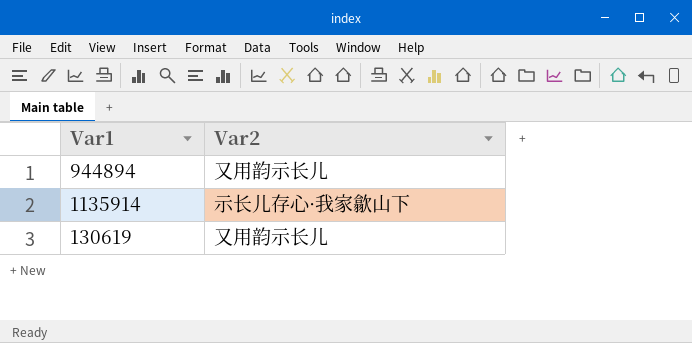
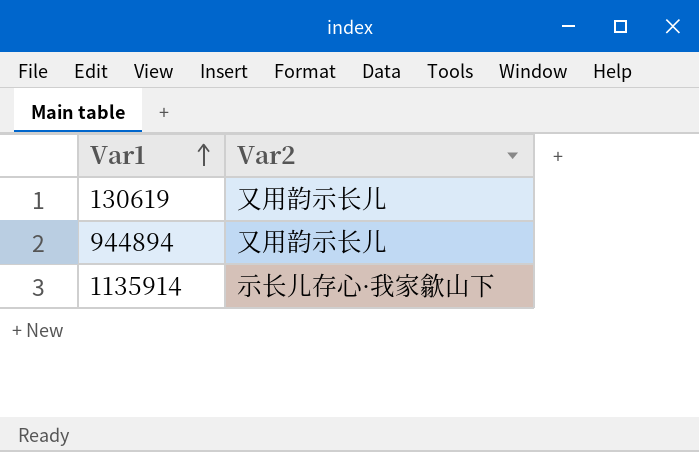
row order: none -> Var1 ascending

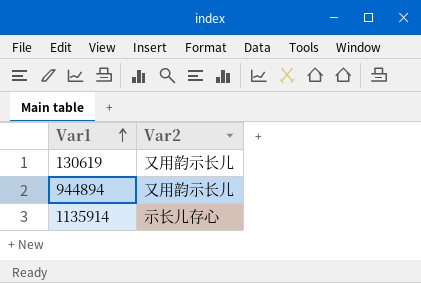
1135914 | Var2: 示长儿存心·我家歙山下 -> 示长儿存心

